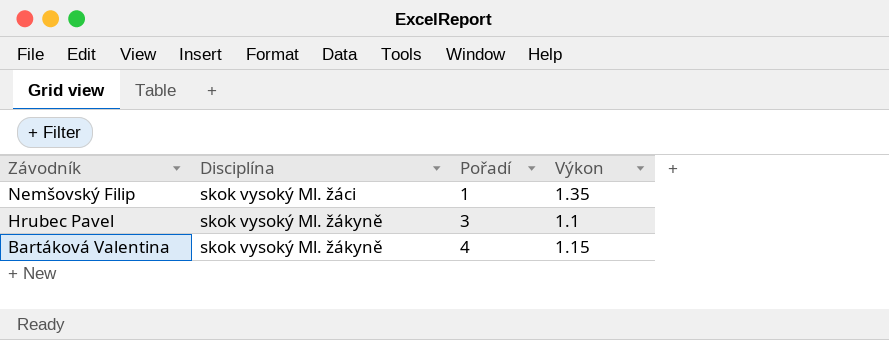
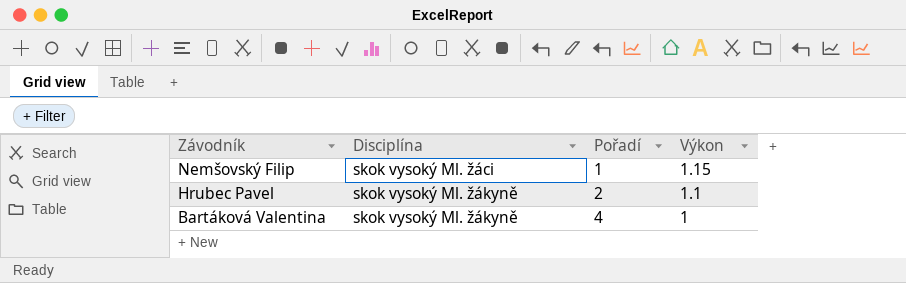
Nemšovský Filip | Výkon: 1.35 -> 1.15
Hrubec Pavel | Pořadí: 3 -> 2
Bartáková Valentina | Výkon: 1.15 -> 1

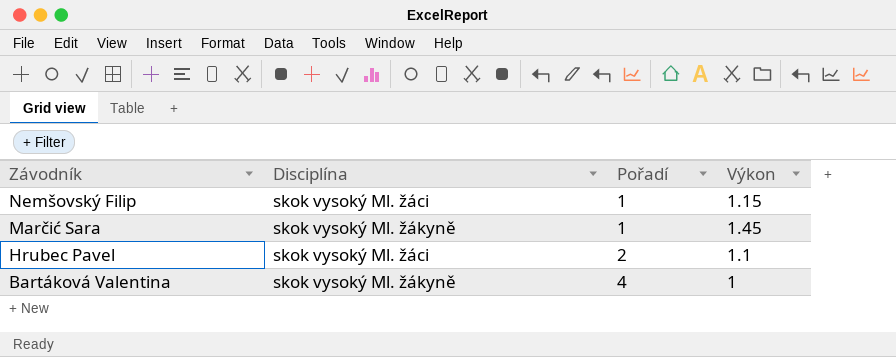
row Marčić Sara: none -> skok vysoký Ml. žákyně | 1 | 1.45
Hrubec Pavel | Disciplína: skok vysoký Ml. žákyně -> skok vysoký Ml. žáci

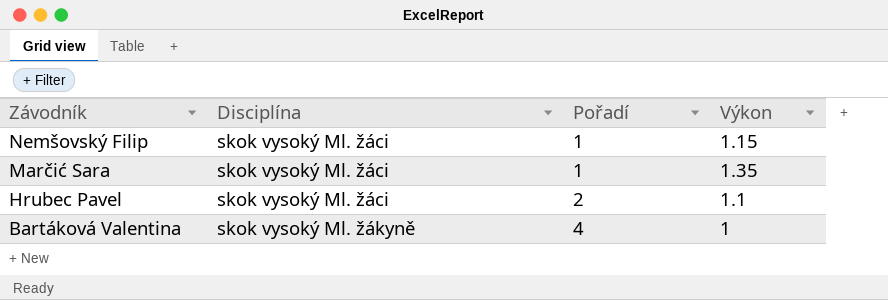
Marčić Sara | Disciplína: skok vysoký Ml. žákyně -> skok vysoký Ml. žáci
Marčić Sara | Výkon: 1.45 -> 1.35

